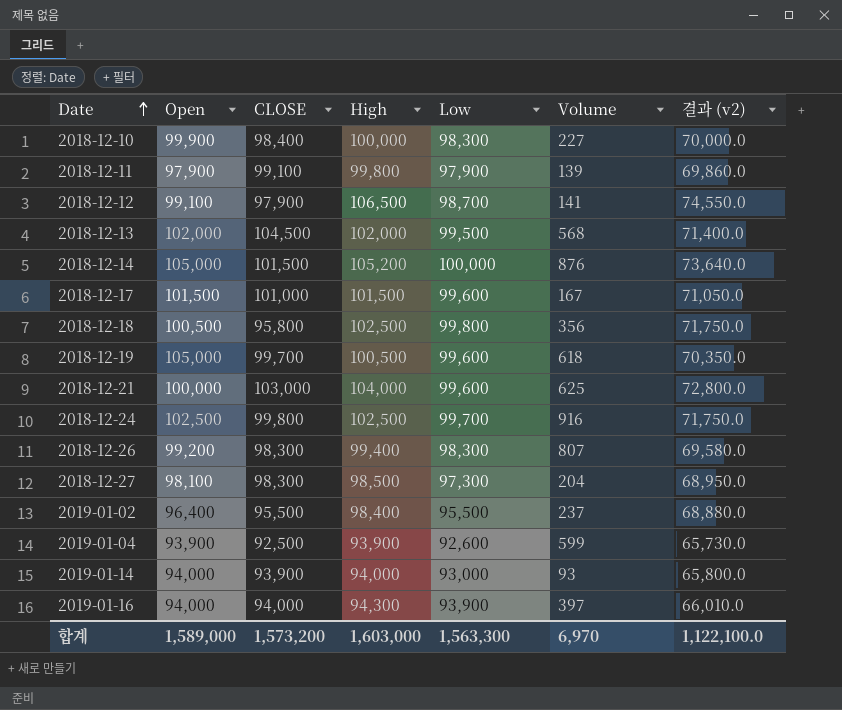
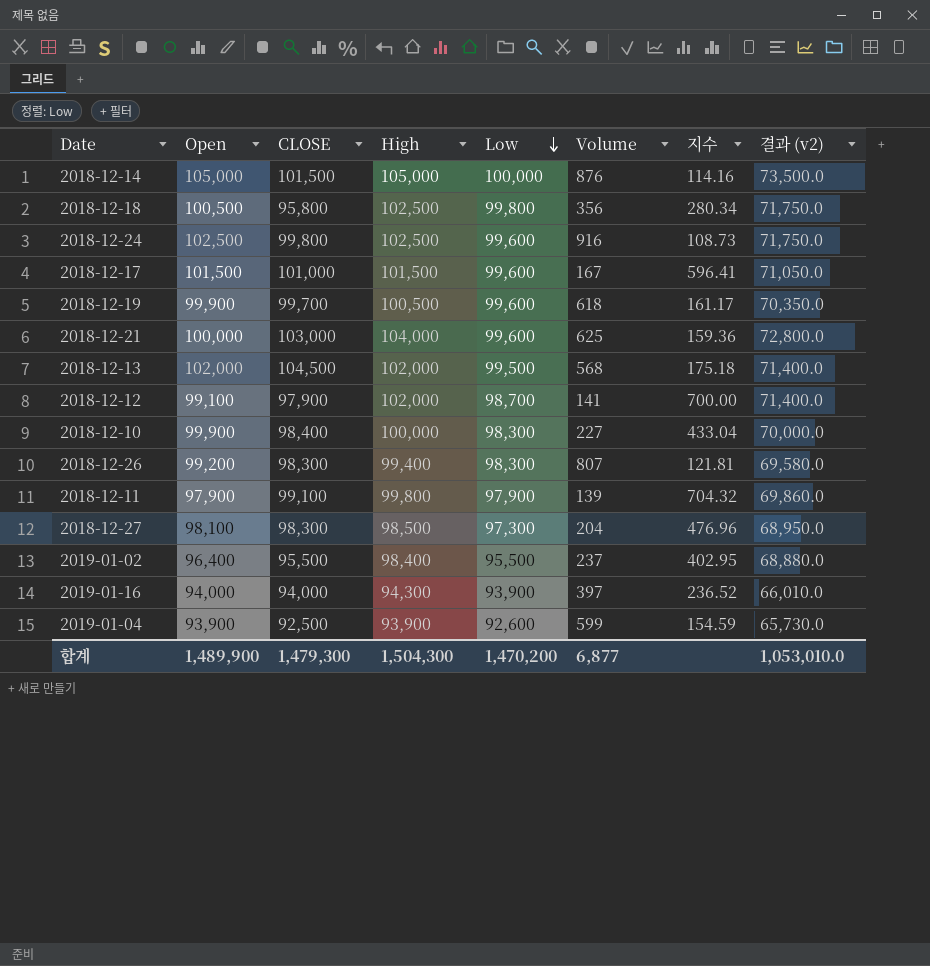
row order: Date ascending -> Low descending
column 지수 | formula: none -> [Low] / [Volume]
row 2019-01-14: 94,000 | 93,900 | 94,000 | 93,000 | 93 | 65,800.0 -> none
2018-12-14 | High: 105,200 -> 105,000
2018-12-14 | 결과 (v2): 73,640.0 -> 73,500.0
2018-12-24 | Low: 99,700 -> 99,600
2018-12-19 | Open: 105,000 -> 99,900
2018-12-12 | High: 106,500 -> 102,000
2018-12-12 | 결과 (v2): 74,550.0 -> 71,400.0
합계 | Open: 1,589,000 -> 1,489,900
합계 | CLOSE: 1,573,200 -> 1,479,300
합계 | High: 1,603,000 -> 1,504,300
합계 | Low: 1,563,300 -> 1,470,200
합계 | Volume: 6,970 -> 6,877
합계 | 결과 (v2): 1,122,100.0 -> 1,053,010.0

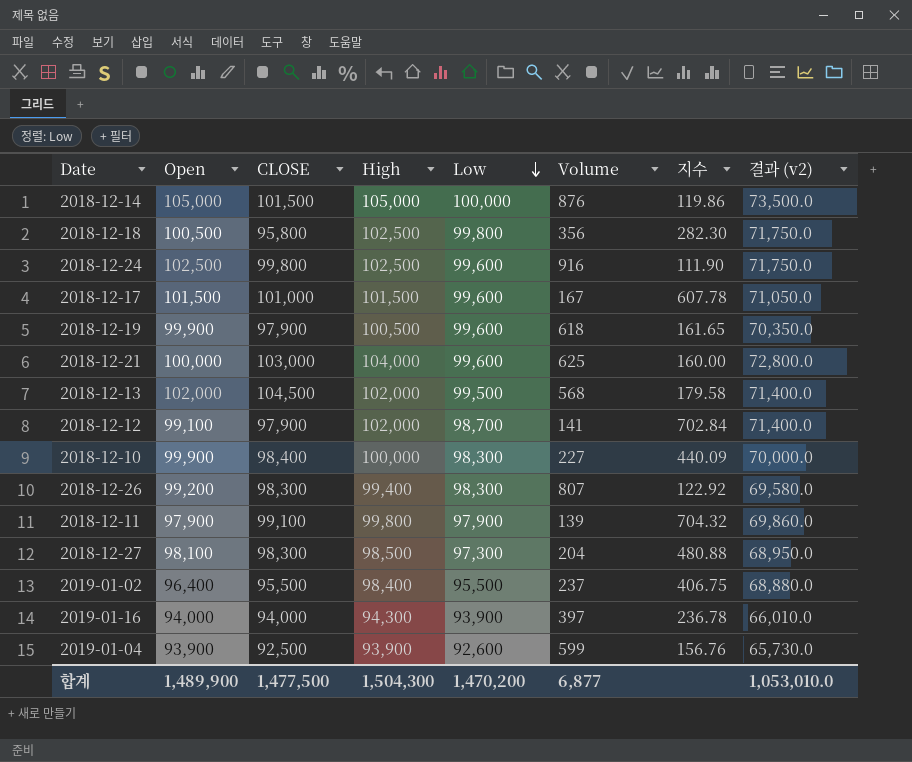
column 지수 | formula: [Low] / [Volume] -> [Open] / [Volume]
2018-12-19 | CLOSE: 99,700 -> 97,900
합계 | CLOSE: 1,479,300 -> 1,477,500

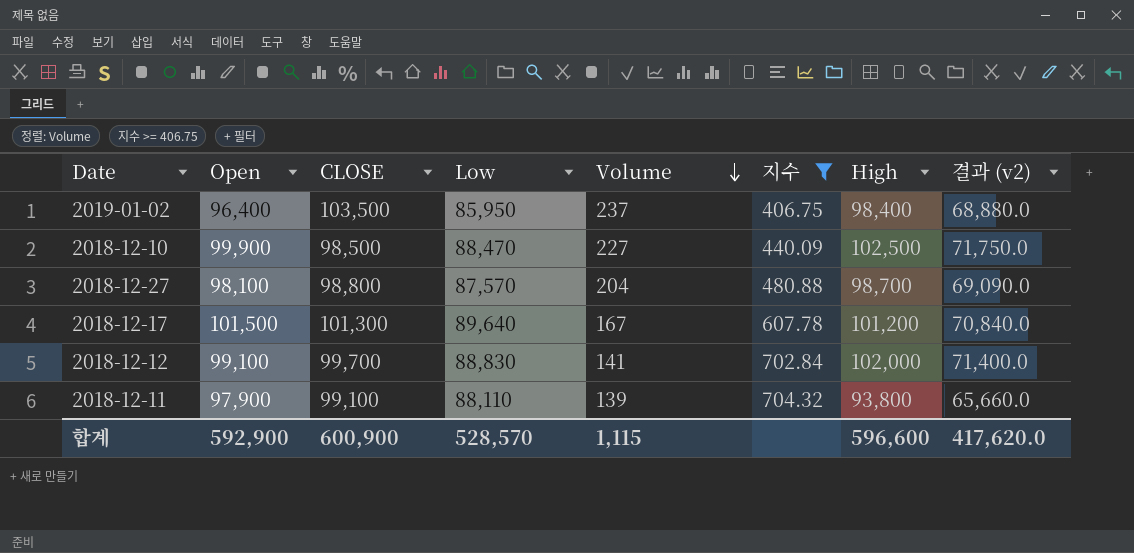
filter: none -> 지수 >= 406.75
row order: Low descending -> Volume descending
column High | position: 4 -> 7
2019-01-02 | CLOSE: 95,500 -> 103,500
2019-01-02 | Low: 95,500 -> 85,950
2018-12-10 | CLOSE: 98,400 -> 98,500
2018-12-10 | Low: 98,300 -> 88,470
2018-12-10 | High: 100,000 -> 102,500
2018-12-10 | 결과 (v2): 70,000.0 -> 71,750.0
2018-12-27 | CLOSE: 98,300 -> 98,800
2018-12-27 | Low: 97,300 -> 87,570
2018-12-27 | High: 98,500 -> 98,700
2018-12-27 | 결과 (v2): 68,950.0 -> 69,090.0
2018-12-17 | CLOSE: 101,000 -> 101,300
2018-12-17 | Low: 99,600 -> 89,640
2018-12-17 | High: 101,500 -> 101,200
2018-12-17 | 결과 (v2): 71,050.0 -> 70,840.0
2018-12-12 | CLOSE: 97,900 -> 99,700
2018-12-12 | Low: 98,700 -> 88,830
2018-12-11 | Low: 97,900 -> 88,110
2018-12-11 | High: 99,800 -> 93,800
2018-12-11 | 결과 (v2): 69,860.0 -> 65,660.0
합계 | Open: 1,489,900 -> 592,900
합계 | CLOSE: 1,477,500 -> 600,900
합계 | Low: 1,470,200 -> 528,570
합계 | Volume: 6,877 -> 1,115
합계 | High: 1,504,300 -> 596,600
합계 | 결과 (v2): 1,053,010.0 -> 417,620.0

